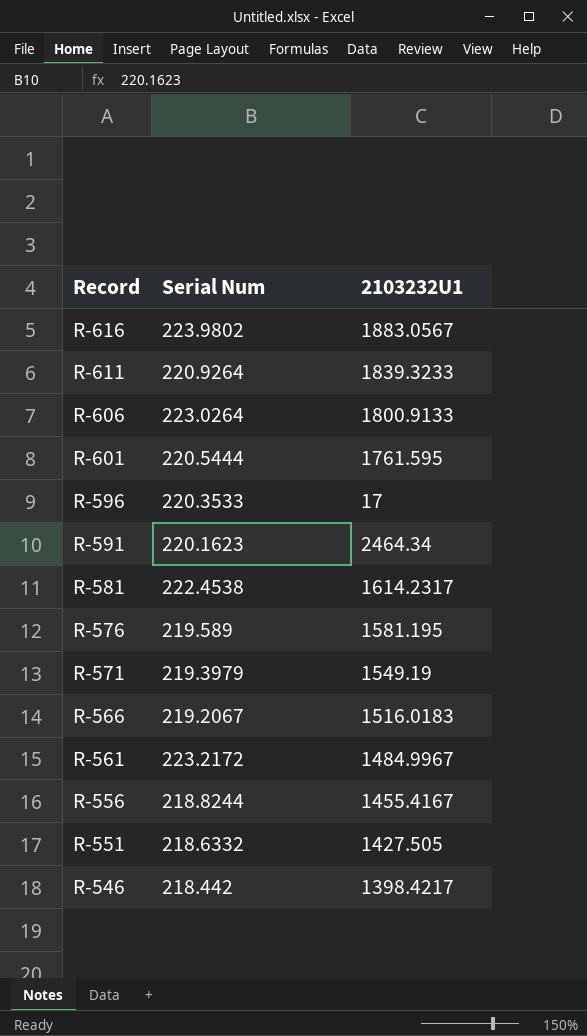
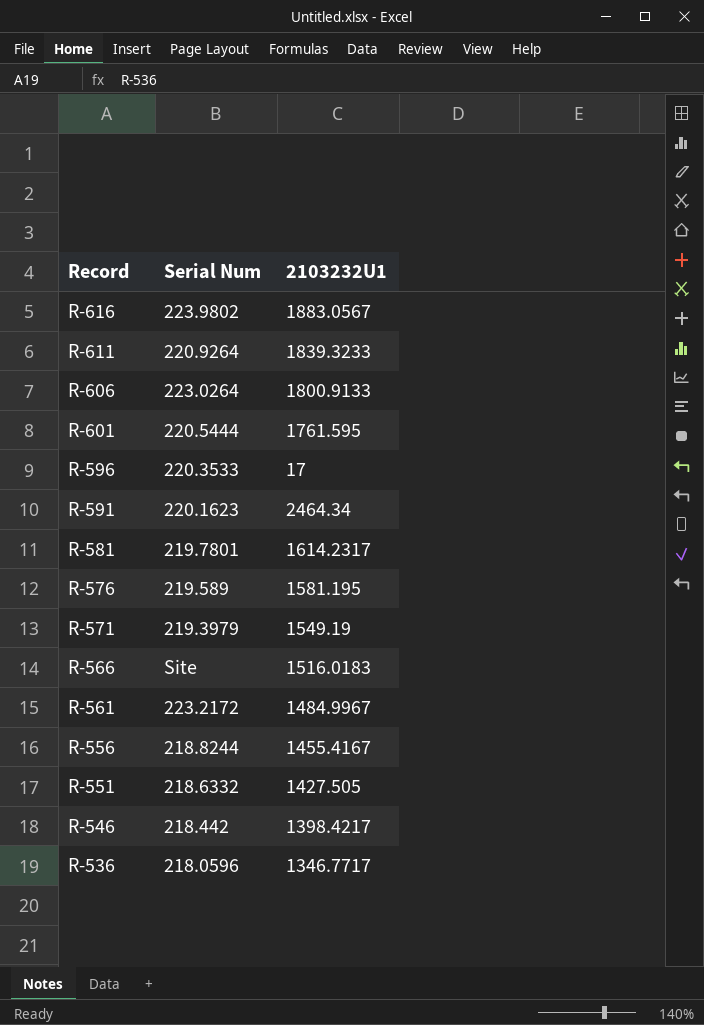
R-581 | Serial Num: 222.4538 -> 219.7801
R-566 | Serial Num: 219.2067 -> Site
row R-536: none -> 218.0596 | 1346.7717

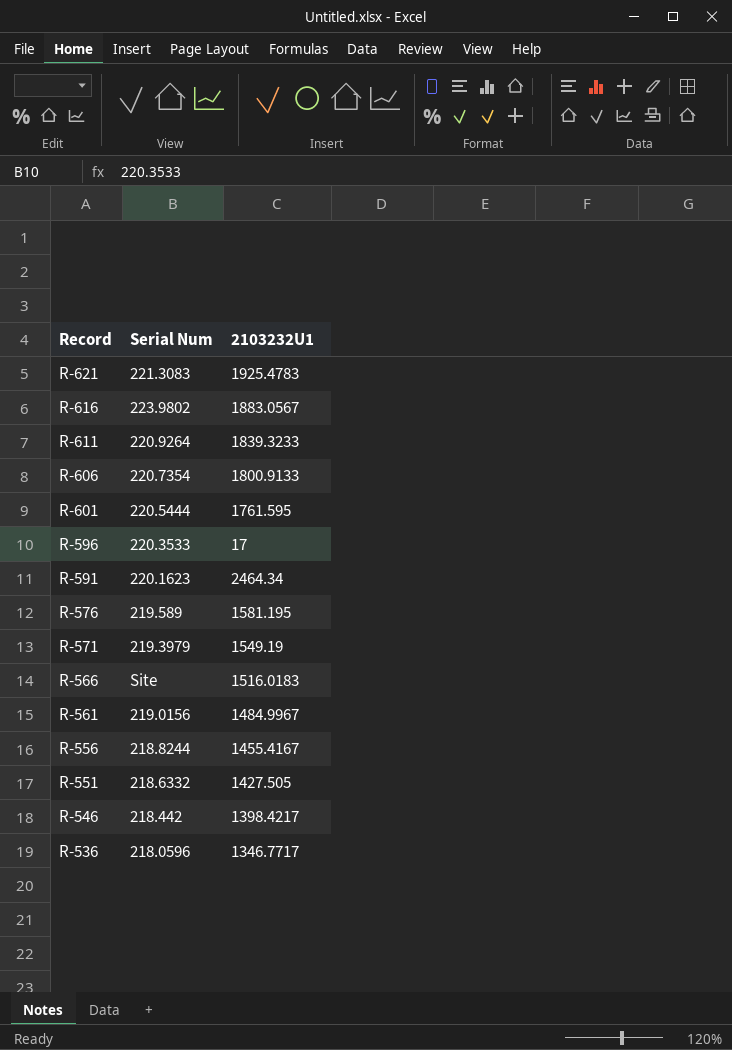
row R-581: 219.7801 | 1614.2317 -> none
row R-621: none -> 221.3083 | 1925.4783
R-606 | Serial Num: 223.0264 -> 220.7354
R-561 | Serial Num: 223.2172 -> 219.0156

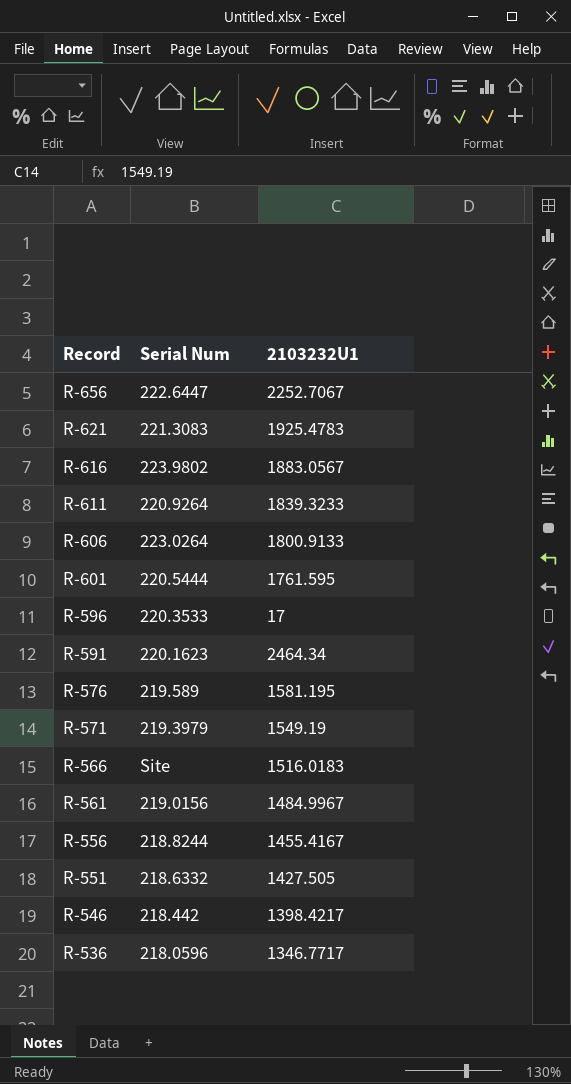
row R-656: none -> 222.6447 | 2252.7067
R-606 | Serial Num: 220.7354 -> 223.0264

